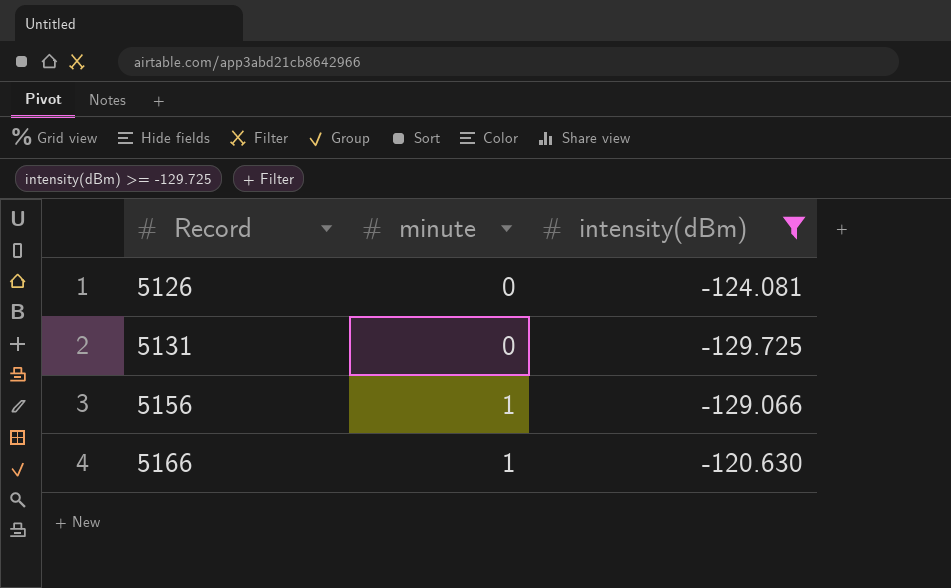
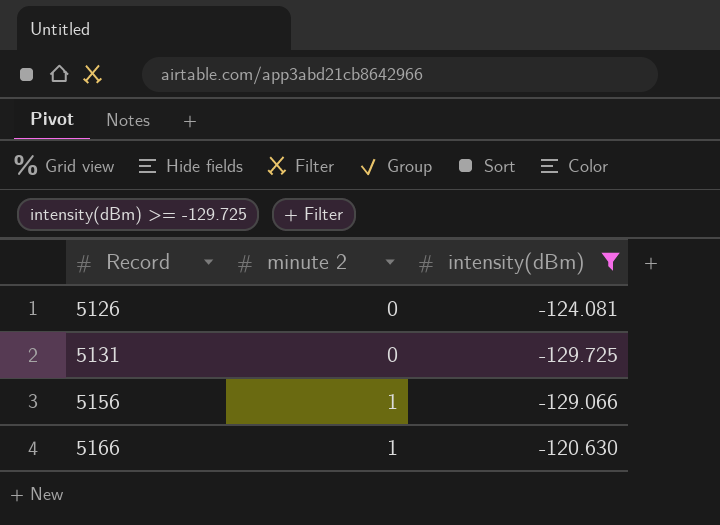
column name: minute -> minute 2

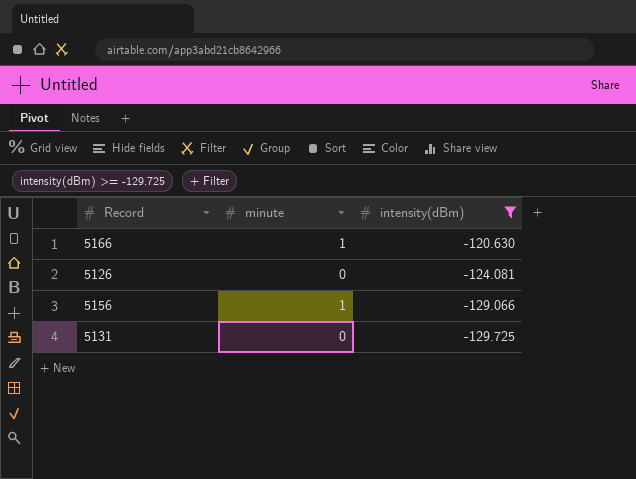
row order: Record ascending -> intensity(dBm) descending
column name: minute 2 -> minute

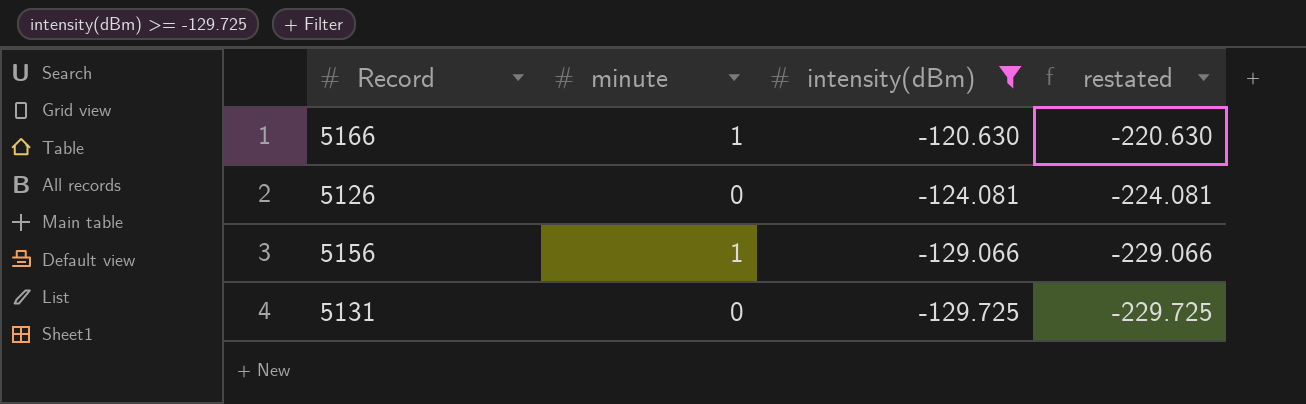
column restated | formula: none -> [intensity(dBm)] - 100

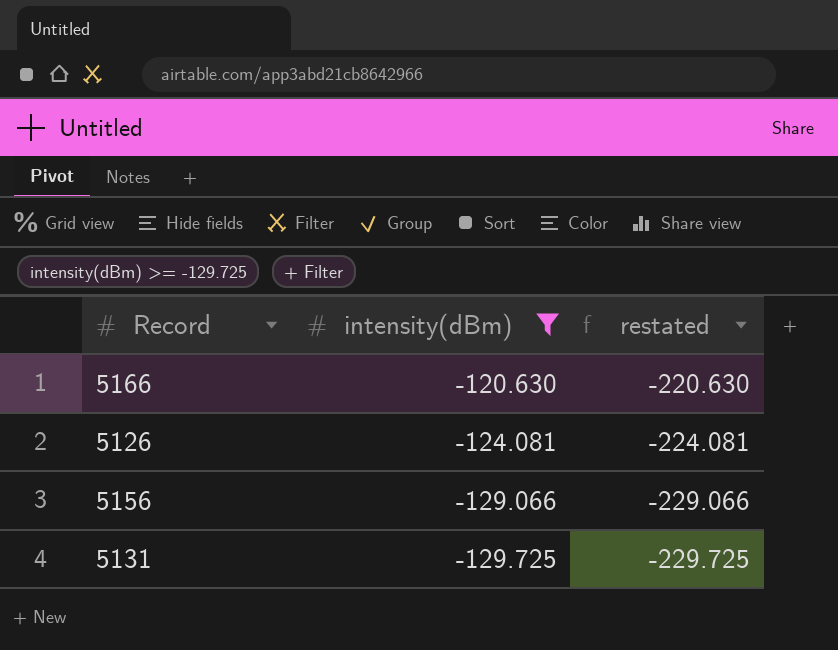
column minute | position: 2 -> none

